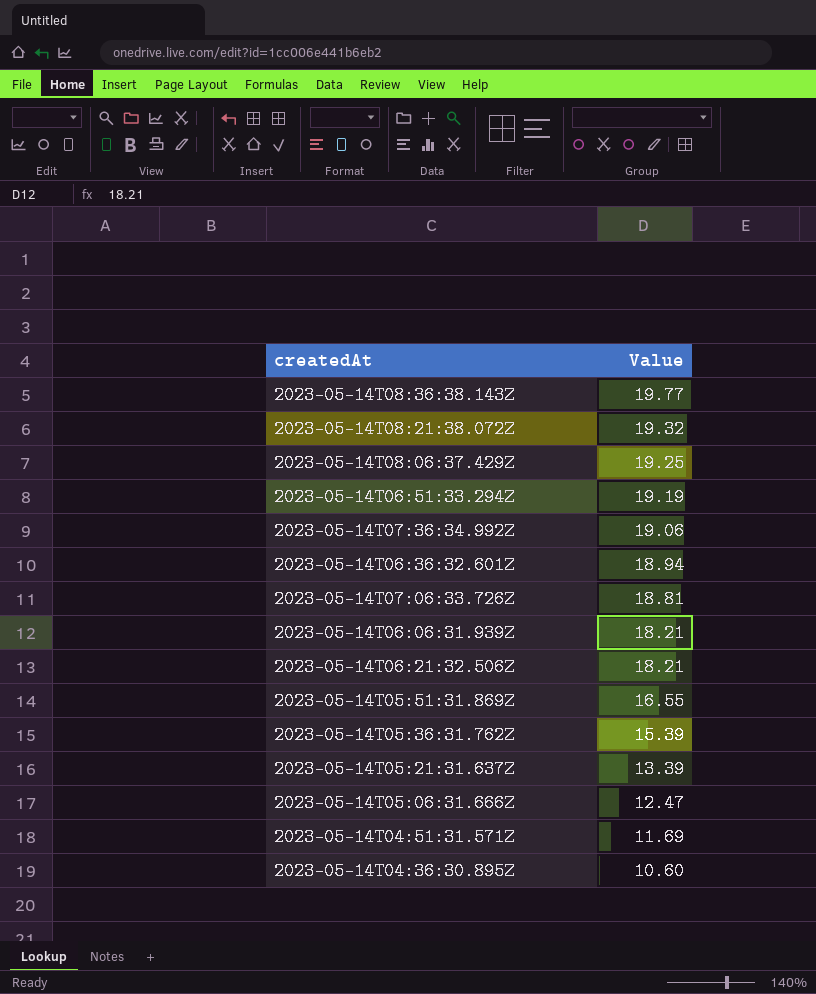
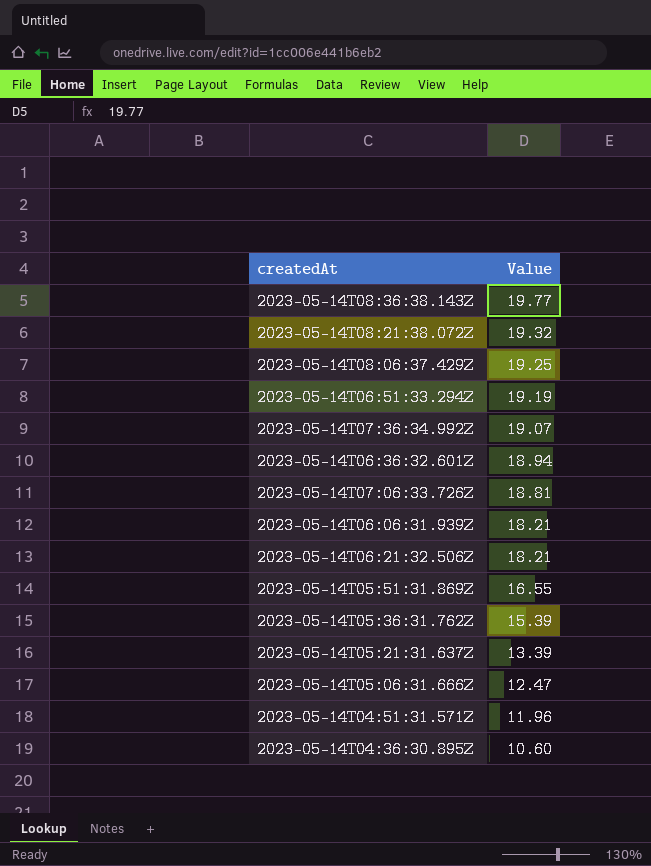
2023-05-14T07:36:34.992Z | Value: 19.06 -> 19.07
2023-05-14T04:51:31.571Z | Value: 11.69 -> 11.96

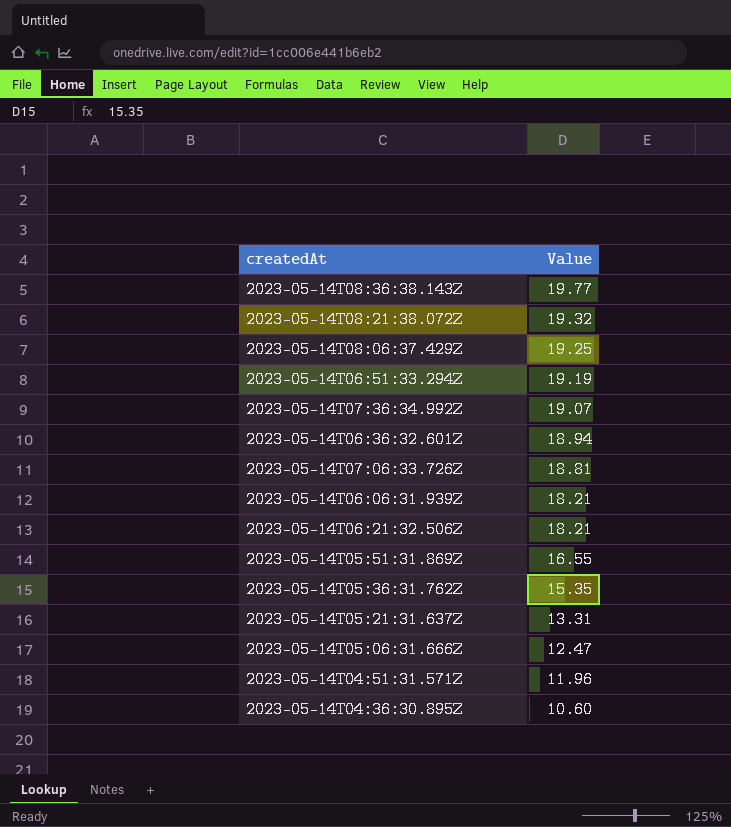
2023-05-14T05:36:31.762Z | Value: 15.39 -> 15.35
2023-05-14T05:21:31.637Z | Value: 13.39 -> 13.31

